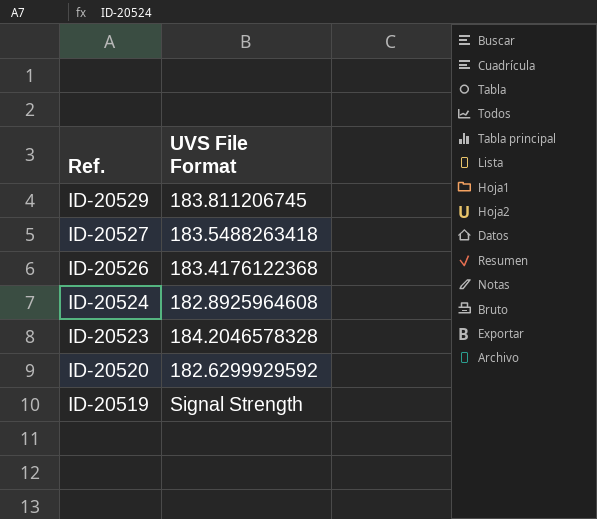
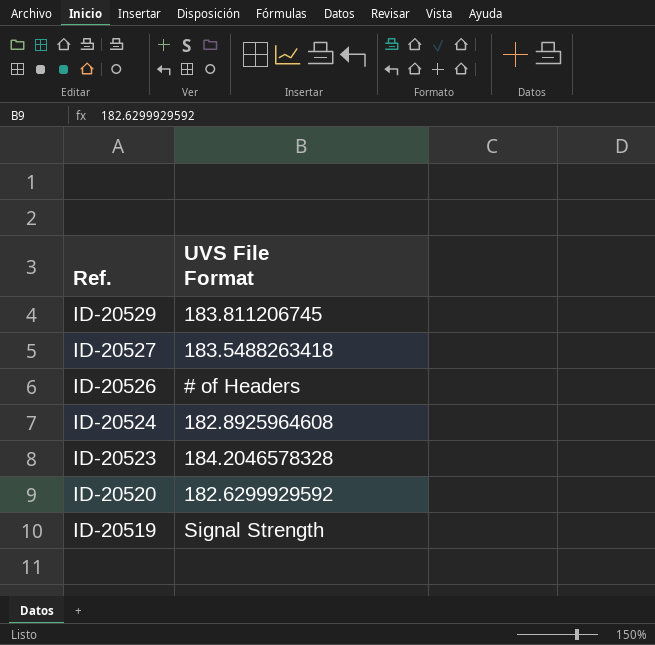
ID-20526 | UVS File Format: 183.4176122368 -> # of Headers

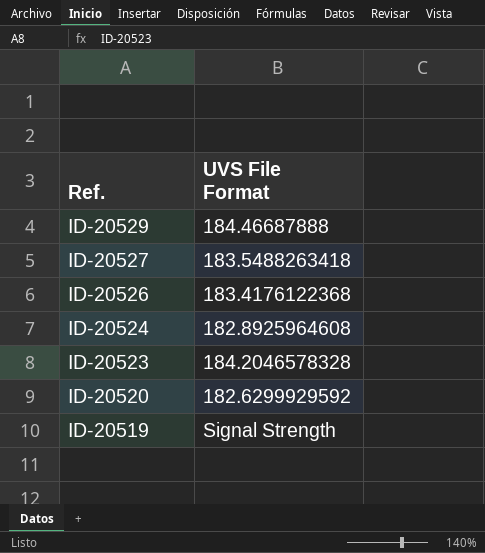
ID-20529 | UVS File Format: 183.811206745 -> 184.46687888
ID-20526 | UVS File Format: # of Headers -> 183.4176122368

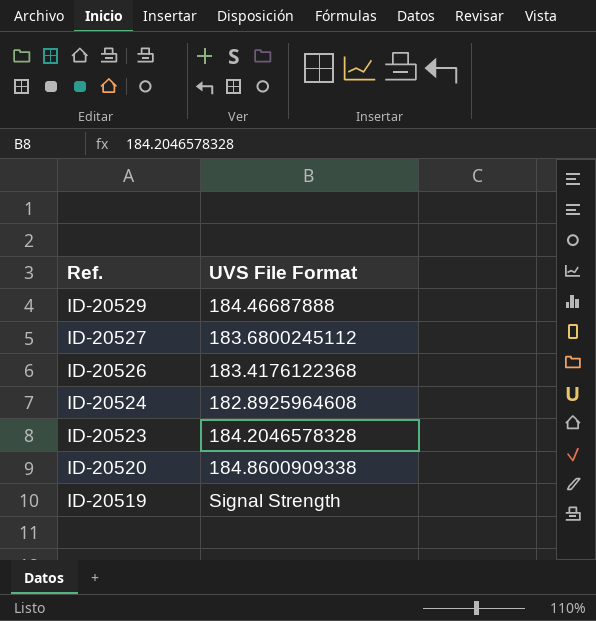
ID-20527 | UVS File Format: 183.5488263418 -> 183.6800245112
ID-20520 | UVS File Format: 182.6299929592 -> 184.8600909338

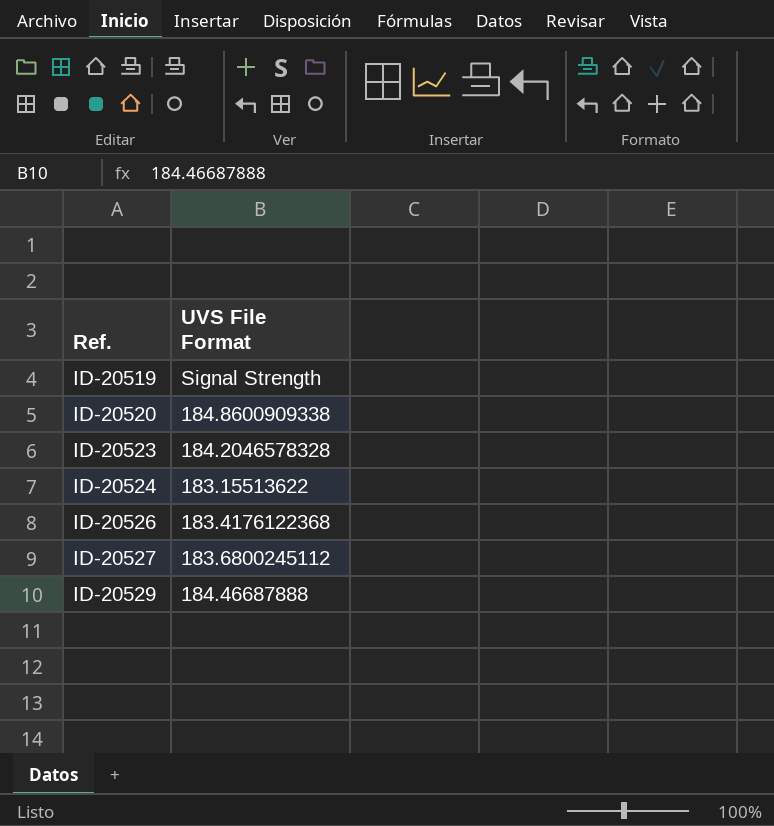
row order: Ref. descending -> Ref. ascending
ID-20524 | UVS File Format: 182.8925964608 -> 183.15513622

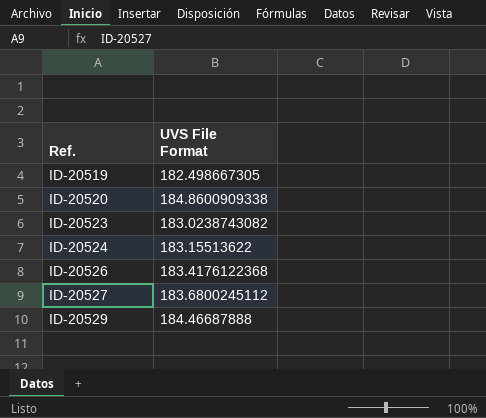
ID-20519 | UVS File Format: Signal Strength -> 182.498667305
ID-20523 | UVS File Format: 184.2046578328 -> 183.0238743082

